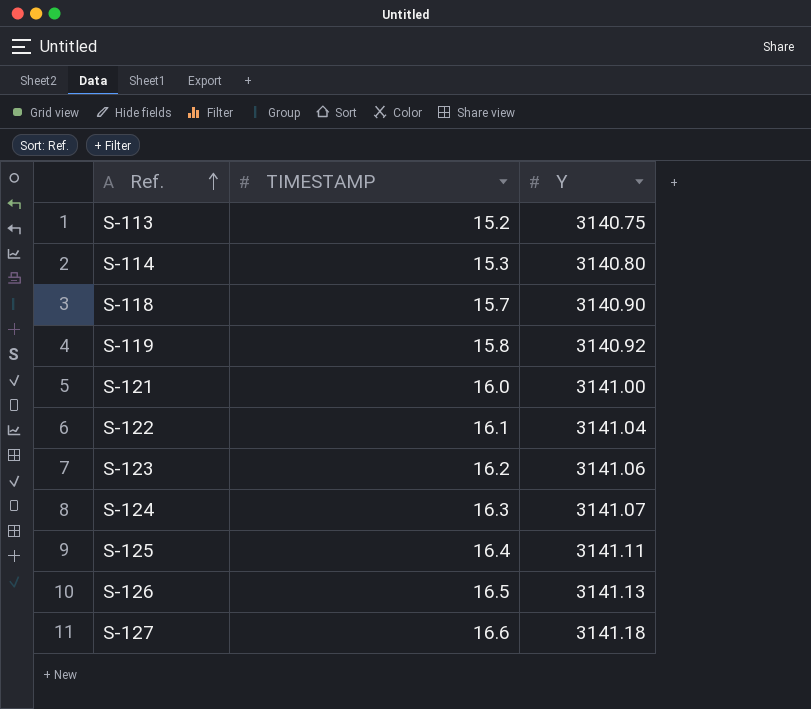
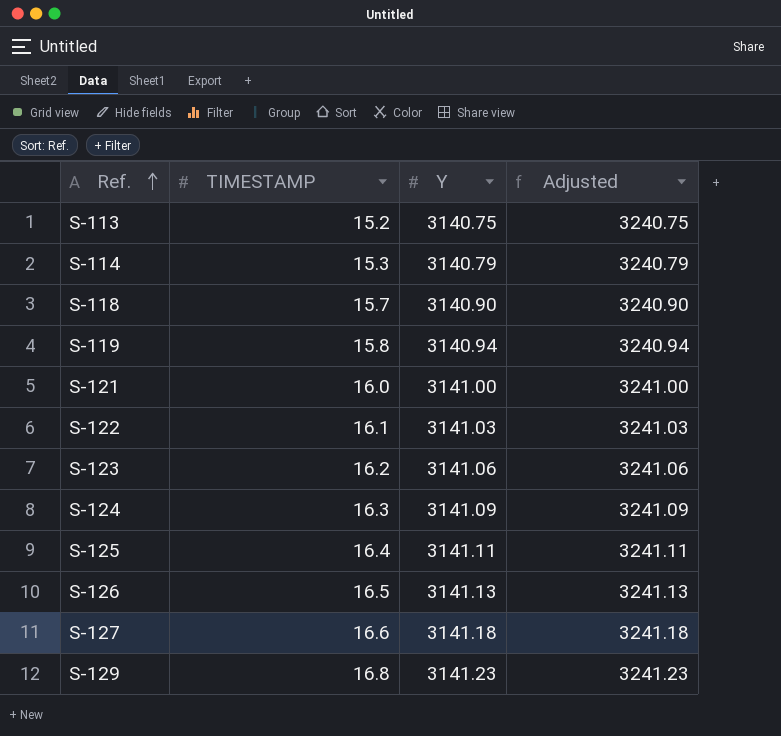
column Adjusted | formula: none -> [Y] + 100
S-114 | Y: 3140.80 -> 3140.79
S-119 | Y: 3140.92 -> 3140.94
S-122 | Y: 3141.04 -> 3141.03
S-124 | Y: 3141.07 -> 3141.09
row S-129: none -> 16.8 | 3141.23 | 3241.23

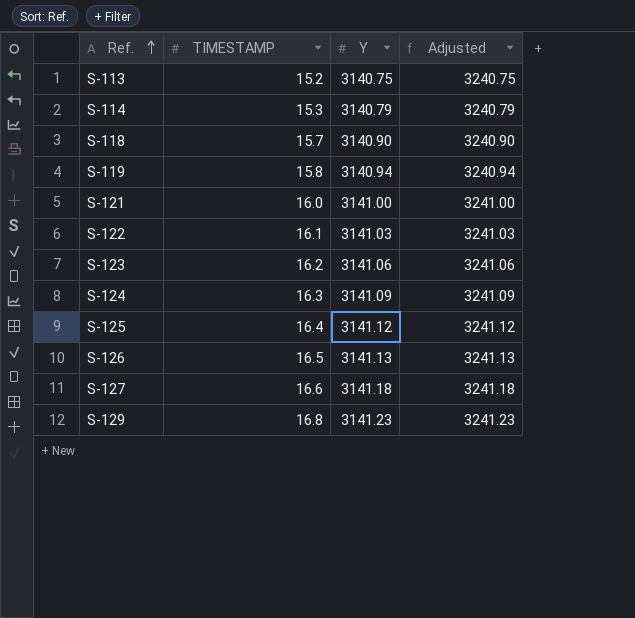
S-125 | Y: 3141.11 -> 3141.12
S-125 | Adjusted: 3241.11 -> 3241.12

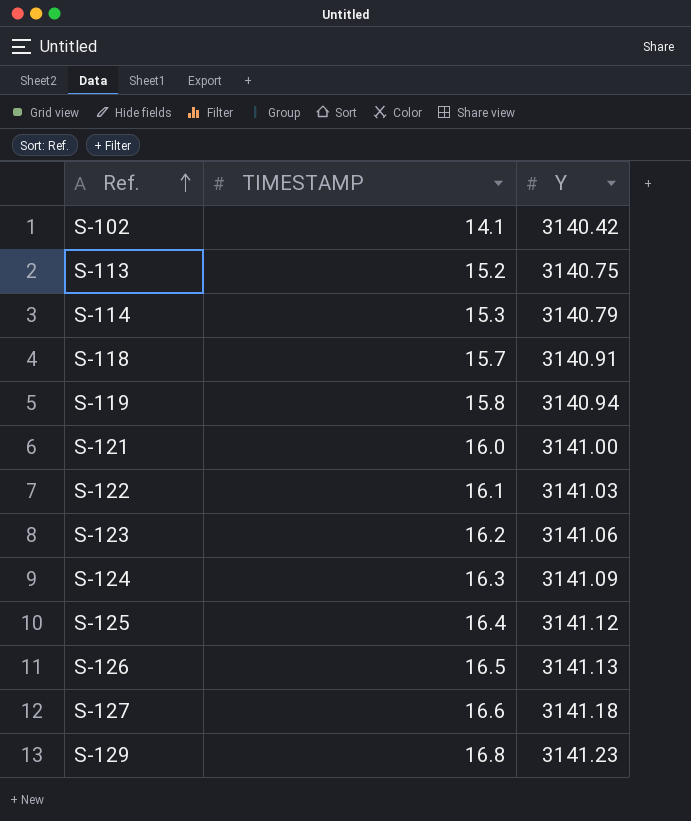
column Adjusted | formula: [Y] + 100 -> none
row S-102: none -> 14.1 | 3140.42
S-118 | Y: 3140.90 -> 3140.91

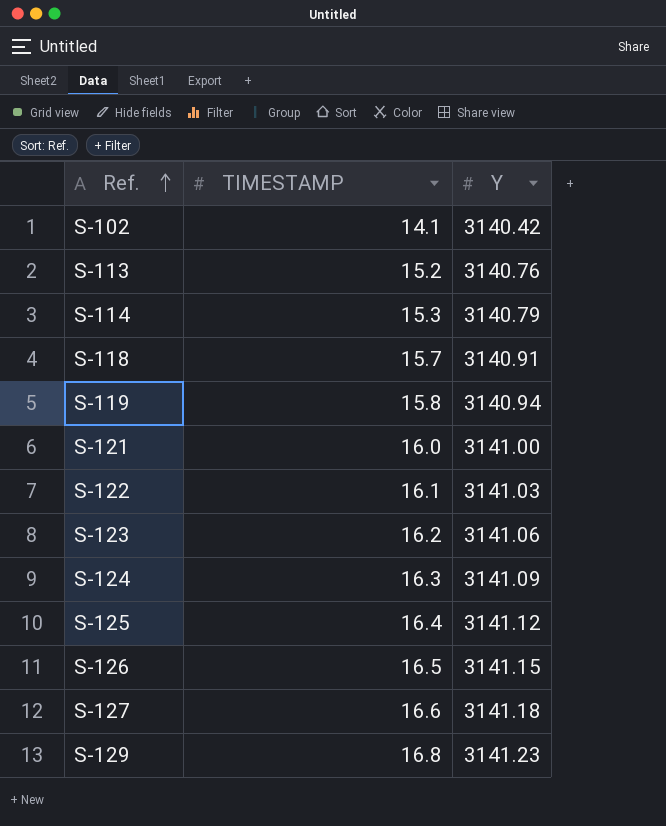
S-113 | Y: 3140.75 -> 3140.76
S-126 | Y: 3141.13 -> 3141.15

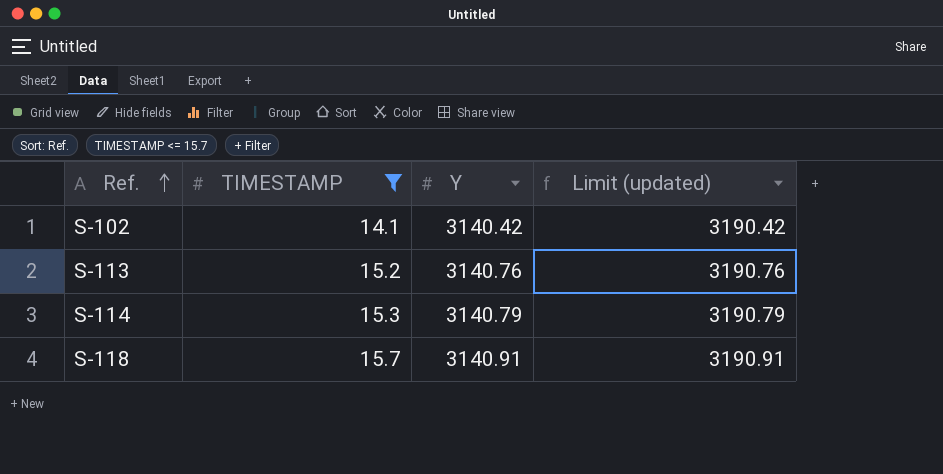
filter: none -> TIMESTAMP <= 15.7
column Limit (updated) | formula: none -> [Y] + 50

